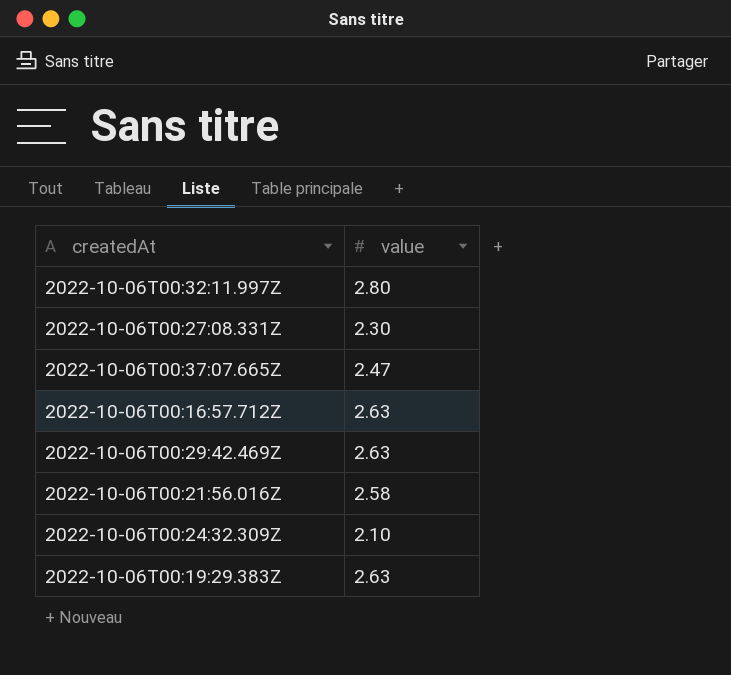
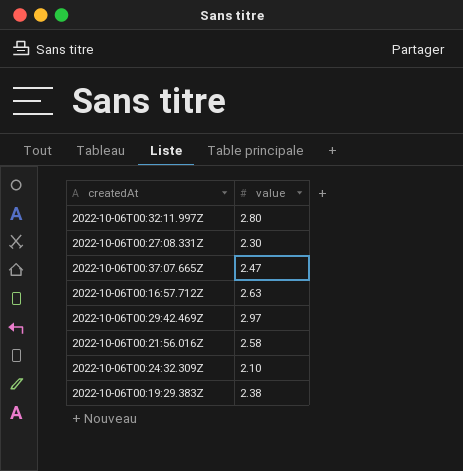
2022-10-06T00:29:42.469Z | value: 2.63 -> 2.97
2022-10-06T00:19:29.383Z | value: 2.63 -> 2.38

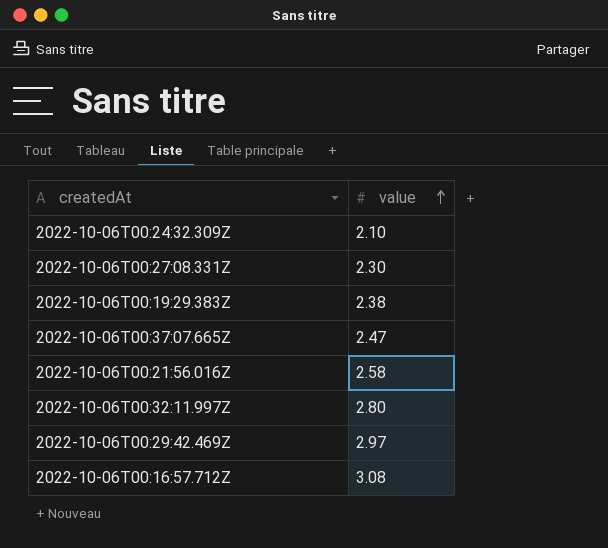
row order: none -> value ascending
2022-10-06T00:16:57.712Z | value: 2.63 -> 3.08

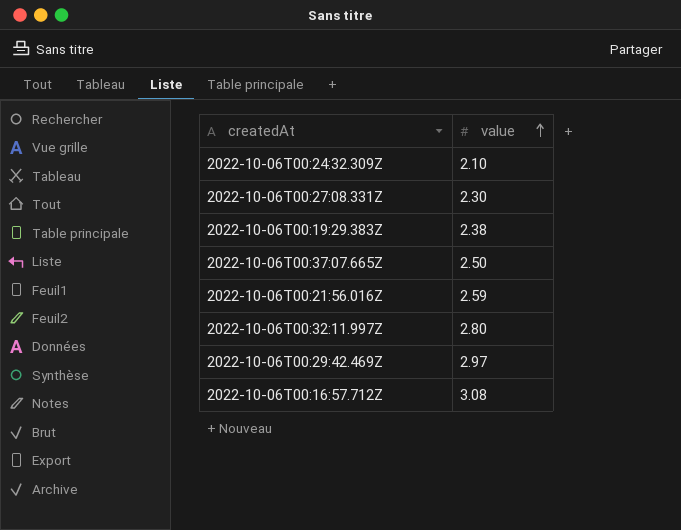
2022-10-06T00:37:07.665Z | value: 2.47 -> 2.50
2022-10-06T00:21:56.016Z | value: 2.58 -> 2.59

